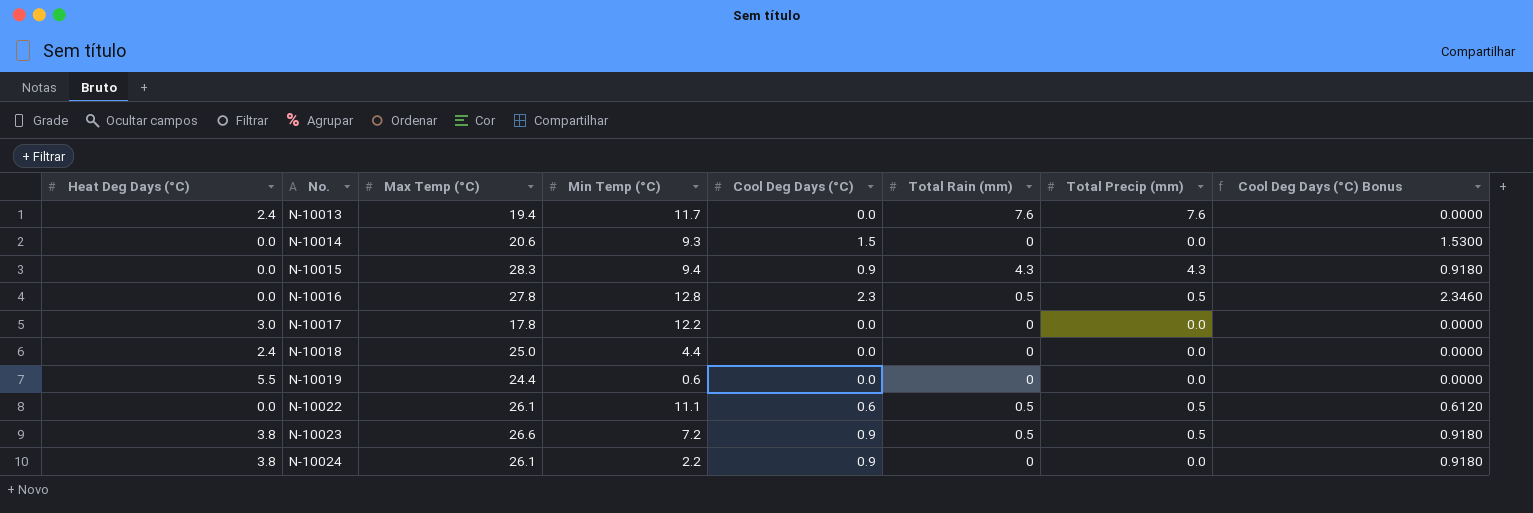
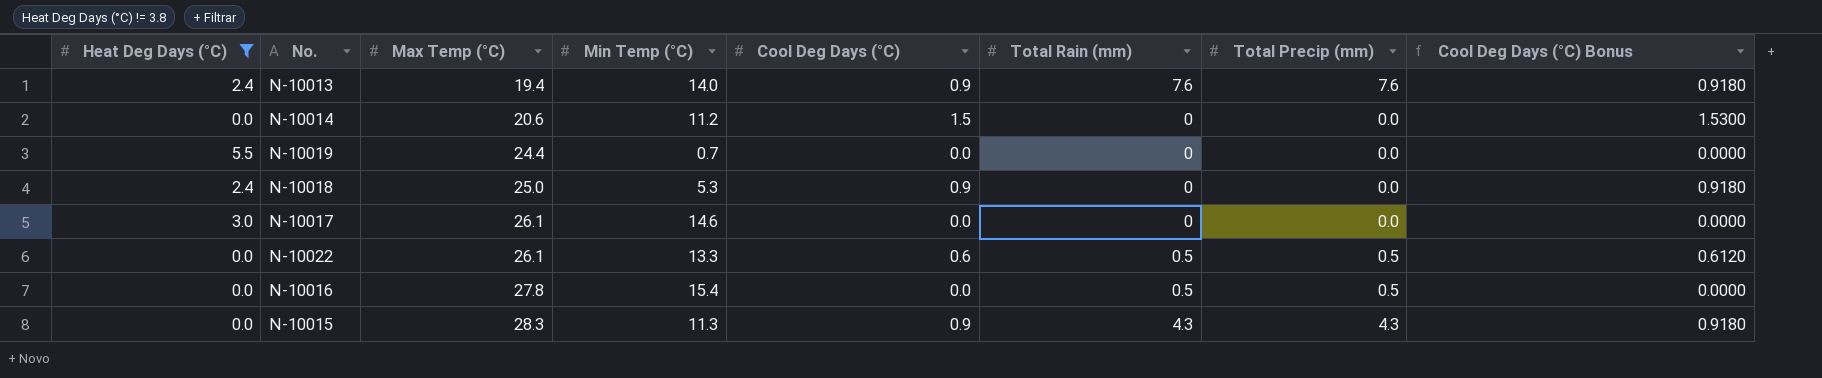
filter: none -> Heat Deg Days (°C) != 3.8
row order: No. ascending -> Max Temp (°C) ascending
N-10013 | Min Temp (°C): 11.7 -> 14.0
N-10013 | Cool Deg Days (°C): 0.0 -> 0.9
N-10013 | Cool Deg Days (°C) Bonus: 0.0000 -> 0.9180
N-10014 | Min Temp (°C): 9.3 -> 11.2
N-10019 | Min Temp (°C): 0.6 -> 0.7
N-10018 | Min Temp (°C): 4.4 -> 5.3
N-10018 | Cool Deg Days (°C): 0.0 -> 0.9
N-10018 | Cool Deg Days (°C) Bonus: 0.0000 -> 0.9180
N-10017 | Max Temp (°C): 17.8 -> 26.1
N-10017 | Min Temp (°C): 12.2 -> 14.6
N-10022 | Min Temp (°C): 11.1 -> 13.3
N-10016 | Min Temp (°C): 12.8 -> 15.4
N-10016 | Cool Deg Days (°C): 2.3 -> 0.0
N-10016 | Cool Deg Days (°C) Bonus: 2.3460 -> 0.0000
N-10015 | Min Temp (°C): 9.4 -> 11.3

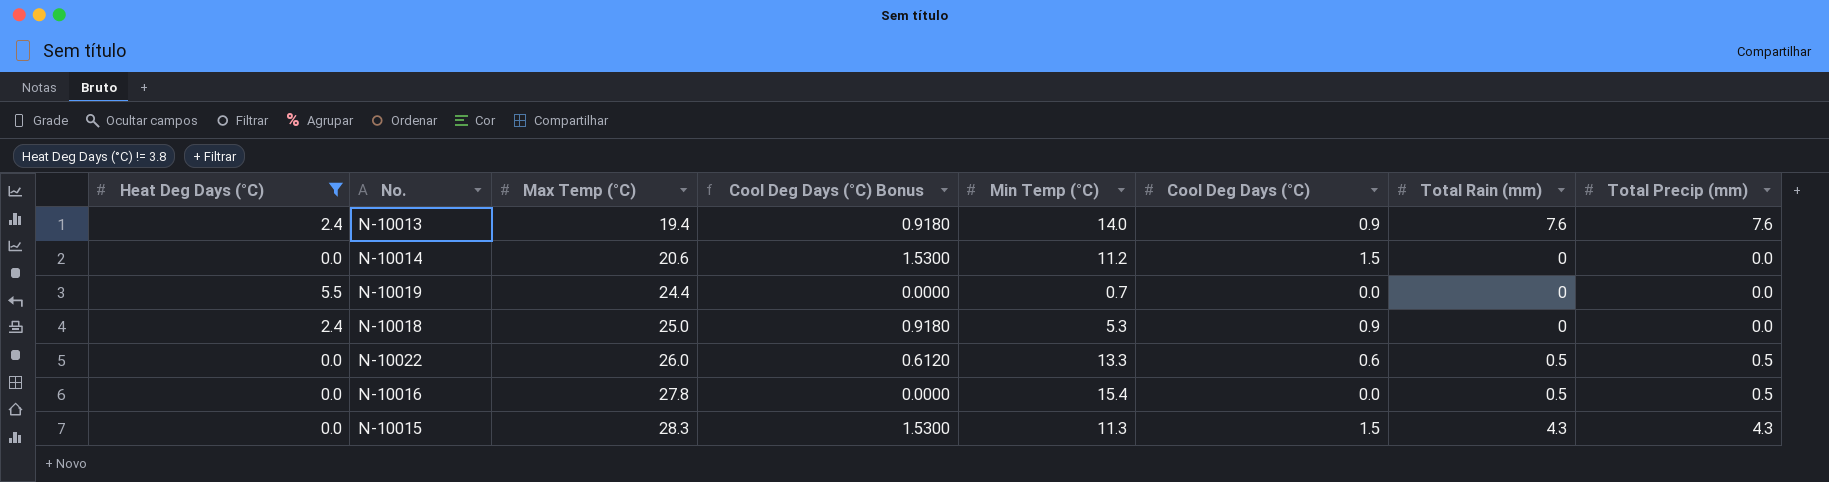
column Cool Deg Days (°C) Bonus | position: 8 -> 4
row N-10017: 3.0 | 26.1 | 14.6 | 0.0 | 0 | 0.0 | 0.0000 -> none
N-10022 | Max Temp (°C): 26.1 -> 26.0
N-10015 | Cool Deg Days (°C) Bonus: 0.9180 -> 1.5300
N-10015 | Cool Deg Days (°C): 0.9 -> 1.5

